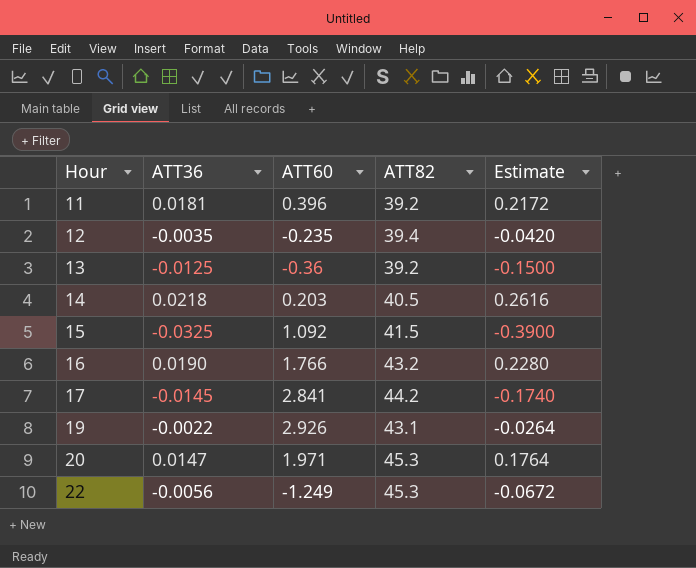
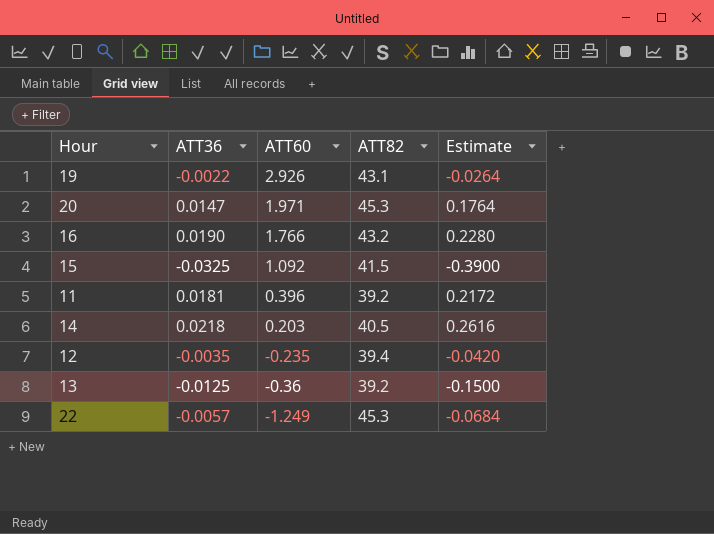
row order: Hour ascending -> ATT60 descending
row 17: -0.0145 | 2.841 | 44.2 | -0.1740 -> none
22 | ATT36: -0.0056 -> -0.0057
22 | Estimate: -0.0672 -> -0.0684

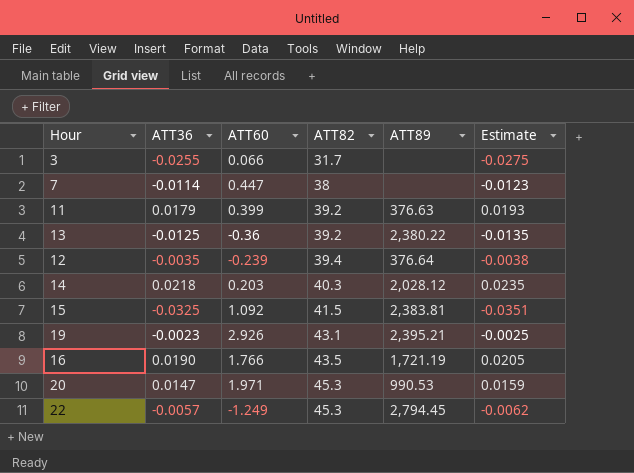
row order: ATT60 descending -> ATT82 ascending
column ATT89 | position: none -> 5
column Estimate | formula: [ATT36] * 12 -> [ATT36] * 1.08
row 3: none -> -0.0255 | 0.066 | 31.7 | none | -0.0275
row 7: none -> -0.0114 | 0.447 | 38 | none | -0.0123
11 | ATT36: 0.0181 -> 0.0179
11 | ATT60: 0.396 -> 0.399
12 | ATT60: -0.235 -> -0.239
14 | ATT82: 40.5 -> 40.3
19 | ATT36: -0.0022 -> -0.0023
16 | ATT82: 43.2 -> 43.5

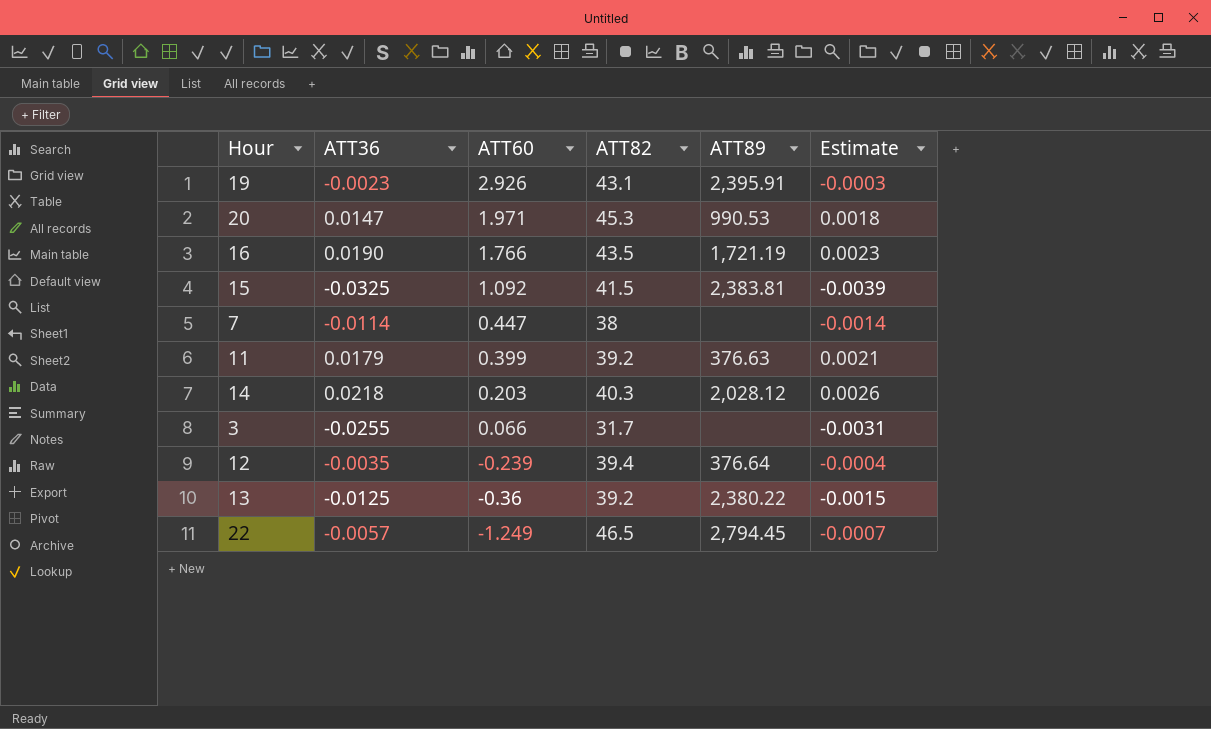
row order: ATT82 ascending -> ATT60 descending
column Estimate | formula: [ATT36] * 1.08 -> [ATT36] * 0.12
19 | ATT89: 2,395.21 -> 2,395.91
22 | ATT82: 45.3 -> 46.5

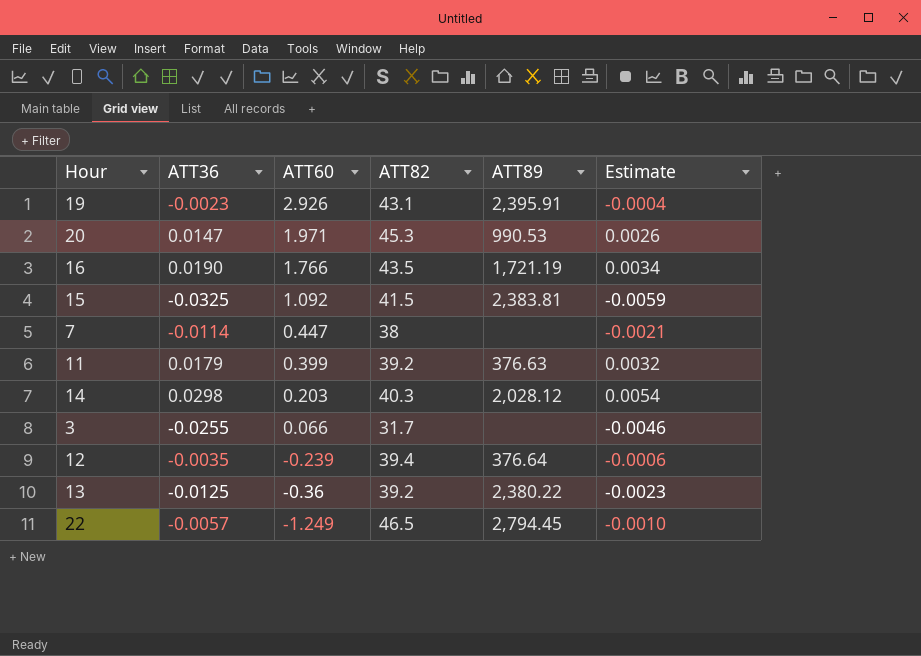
column Estimate | formula: [ATT36] * 0.12 -> [ATT36] * 0.18
14 | ATT36: 0.0218 -> 0.0298

